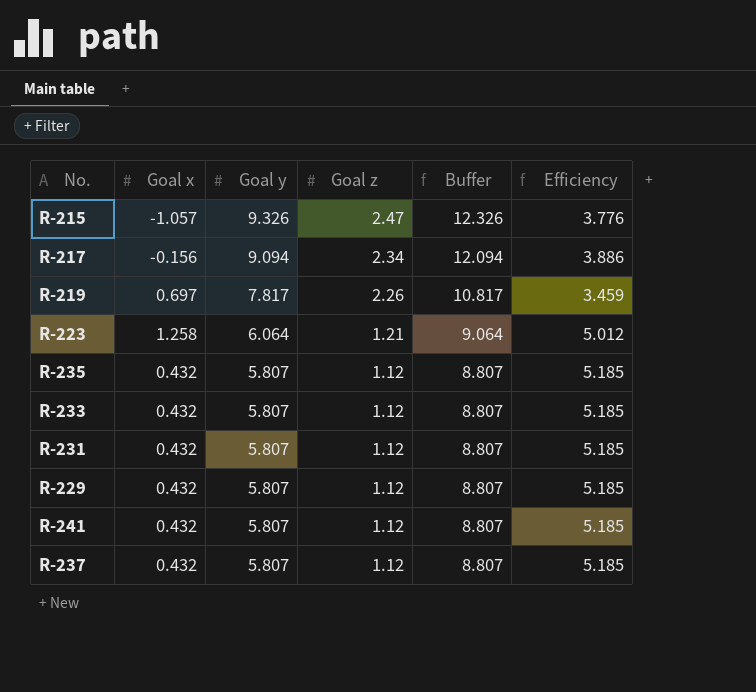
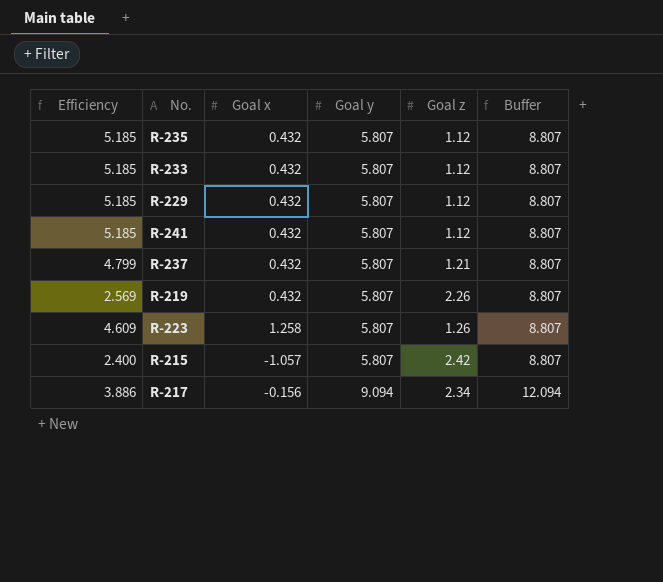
row order: Goal y descending -> Goal y ascending
column Efficiency | position: 6 -> 1
row R-231: 0.432 | 5.807 | 1.12 | 8.807 | 5.185 -> none
R-237 | Efficiency: 5.185 -> 4.799
R-237 | Goal z: 1.12 -> 1.21
R-219 | Efficiency: 3.459 -> 2.569
R-219 | Goal x: 0.697 -> 0.432
R-219 | Goal y: 7.817 -> 5.807
R-219 | Buffer: 10.817 -> 8.807
R-223 | Efficiency: 5.012 -> 4.609
R-223 | Goal y: 6.064 -> 5.807
R-223 | Goal z: 1.21 -> 1.26
R-223 | Buffer: 9.064 -> 8.807
R-215 | Efficiency: 3.776 -> 2.400
R-215 | Goal y: 9.326 -> 5.807
R-215 | Goal z: 2.47 -> 2.42
R-215 | Buffer: 12.326 -> 8.807

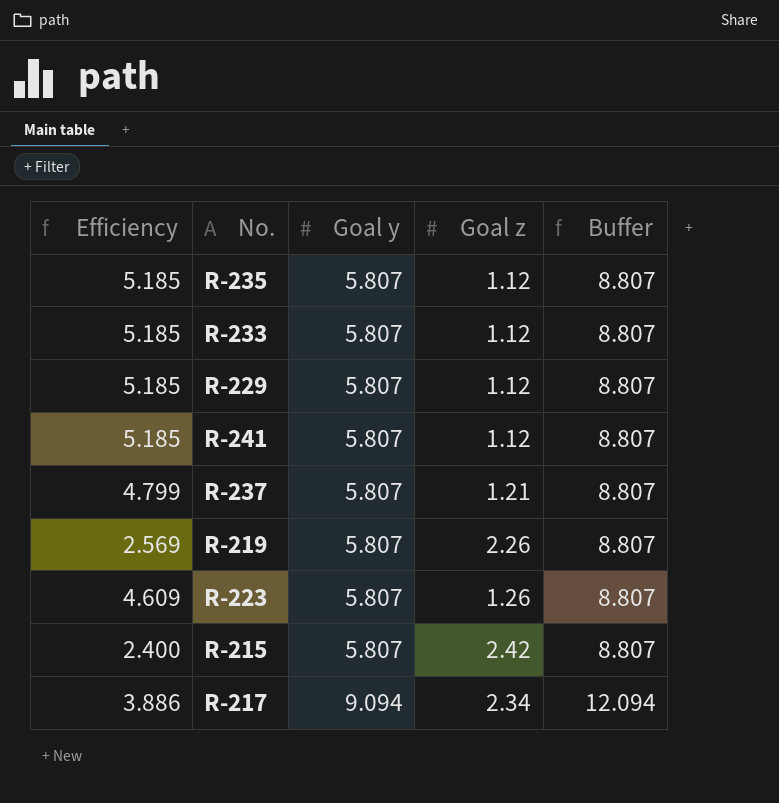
column Goal x | position: 3 -> none

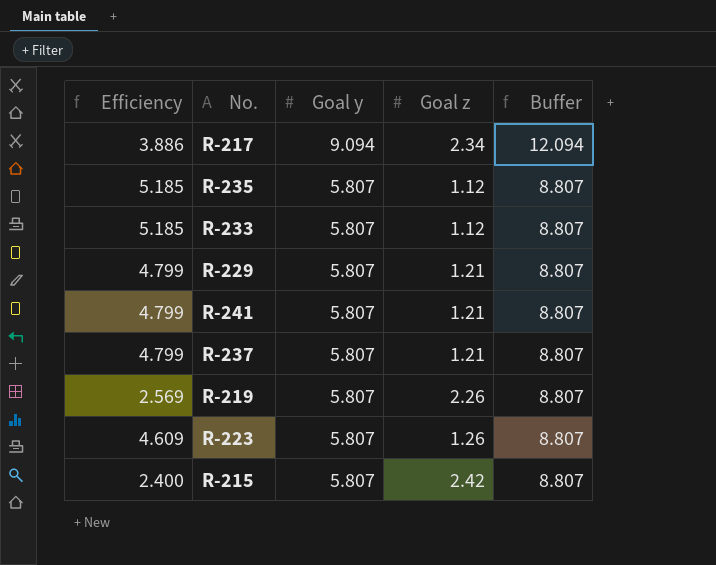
row order: Goal y ascending -> Goal y descending
R-229 | Efficiency: 5.185 -> 4.799
R-229 | Goal z: 1.12 -> 1.21
R-241 | Efficiency: 5.185 -> 4.799
R-241 | Goal z: 1.12 -> 1.21

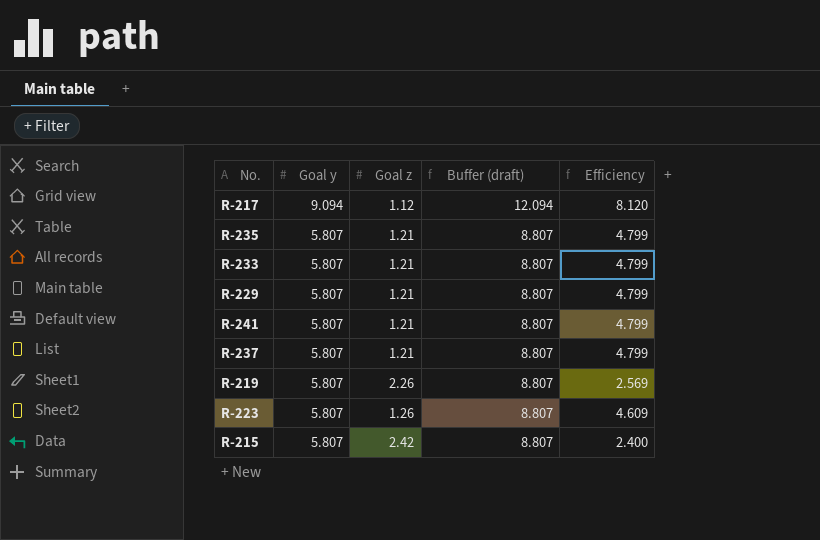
column name: Buffer -> Buffer (draft)
column Efficiency | position: 1 -> 5
R-217 | Goal z: 2.34 -> 1.12
R-217 | Efficiency: 3.886 -> 8.120
R-235 | Goal z: 1.12 -> 1.21
R-235 | Efficiency: 5.185 -> 4.799
R-233 | Goal z: 1.12 -> 1.21
R-233 | Efficiency: 5.185 -> 4.799

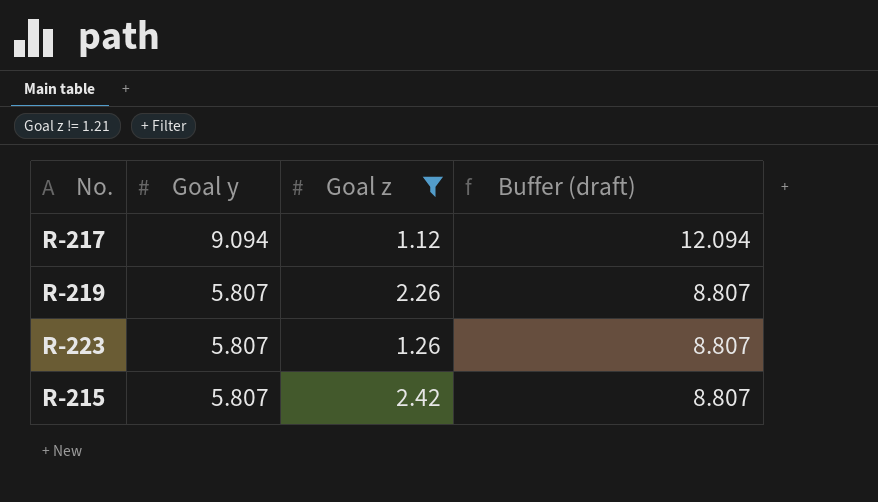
filter: none -> Goal z != 1.21
column Efficiency | formula: [Goal y] / [Goal z] -> none

